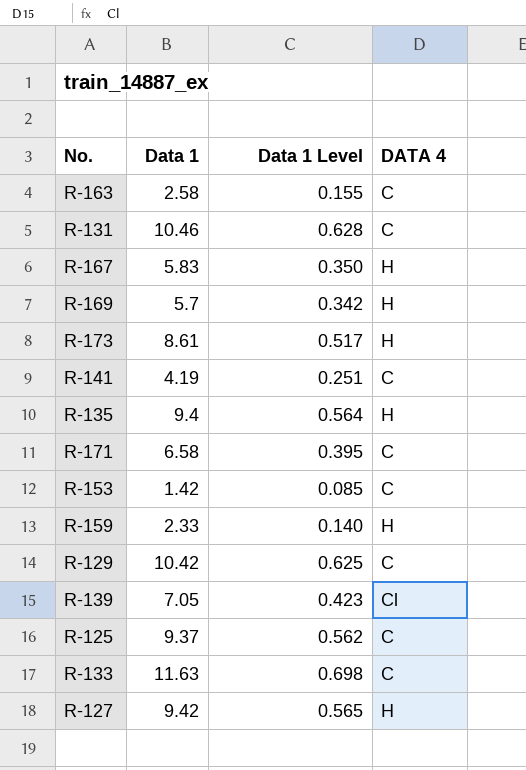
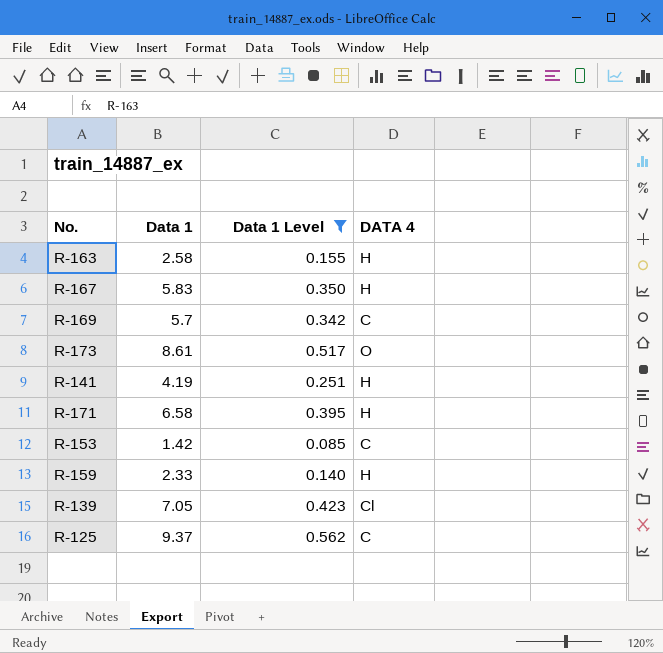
filter: none -> Data 1 Level <= 0.562
R-163 | DATA 4: C -> H
R-169 | DATA 4: H -> C
R-173 | DATA 4: H -> O
R-141 | DATA 4: C -> H
R-171 | DATA 4: C -> H

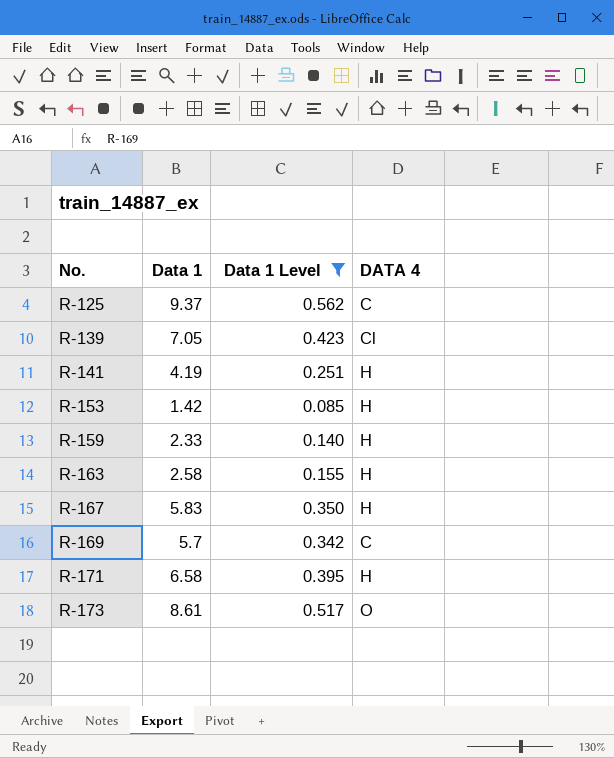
row order: none -> No. ascending
R-153 | DATA 4: C -> H

